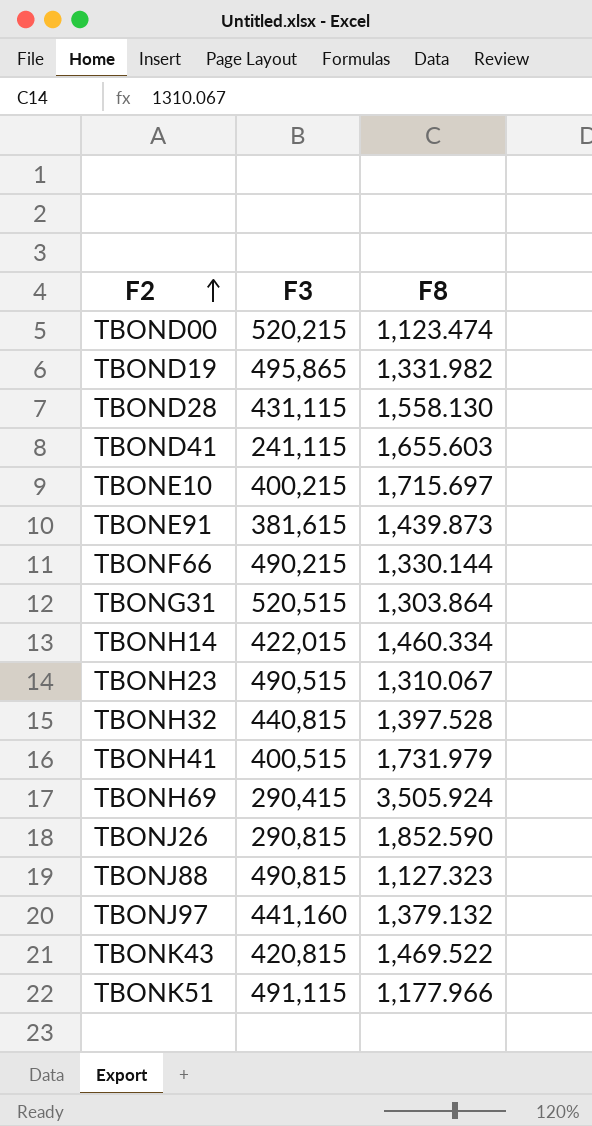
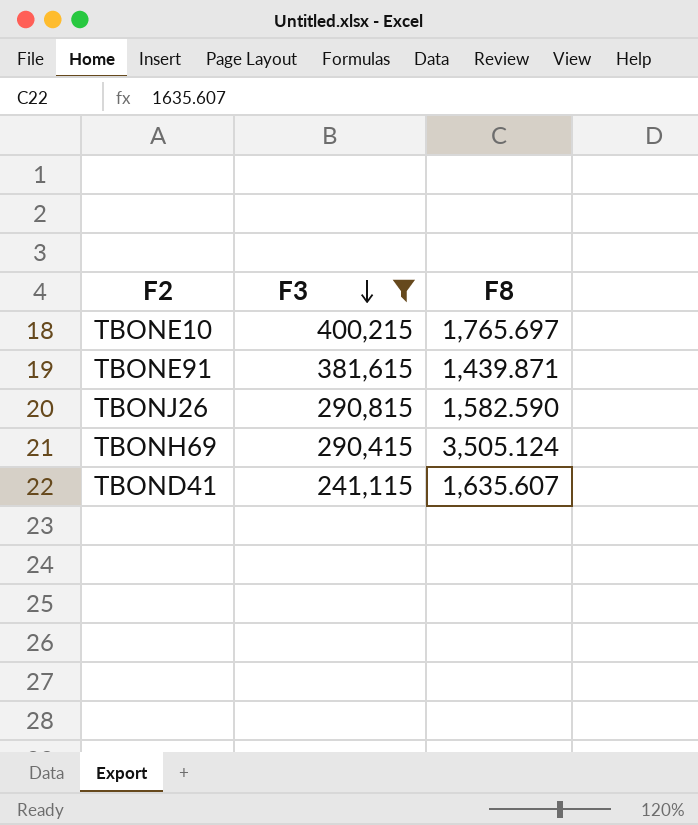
filter: none -> F3 <= 400,215
row order: F2 ascending -> F3 descending
TBONE10 | F8: 1,715.697 -> 1,765.697
TBONE91 | F8: 1,439.873 -> 1,439.871
TBONJ26 | F8: 1,852.590 -> 1,582.590
TBONH69 | F8: 3,505.924 -> 3,505.124
TBOND41 | F8: 1,655.603 -> 1,635.607

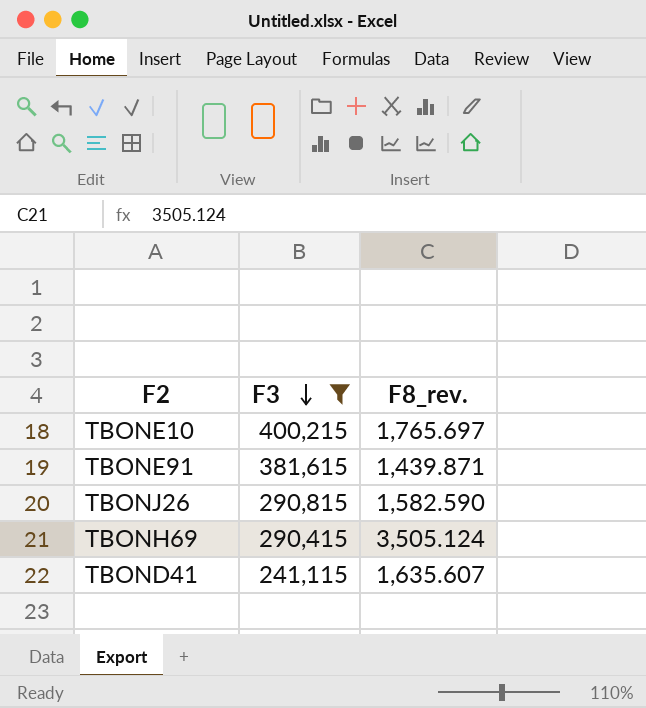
column name: F8 -> F8_rev.

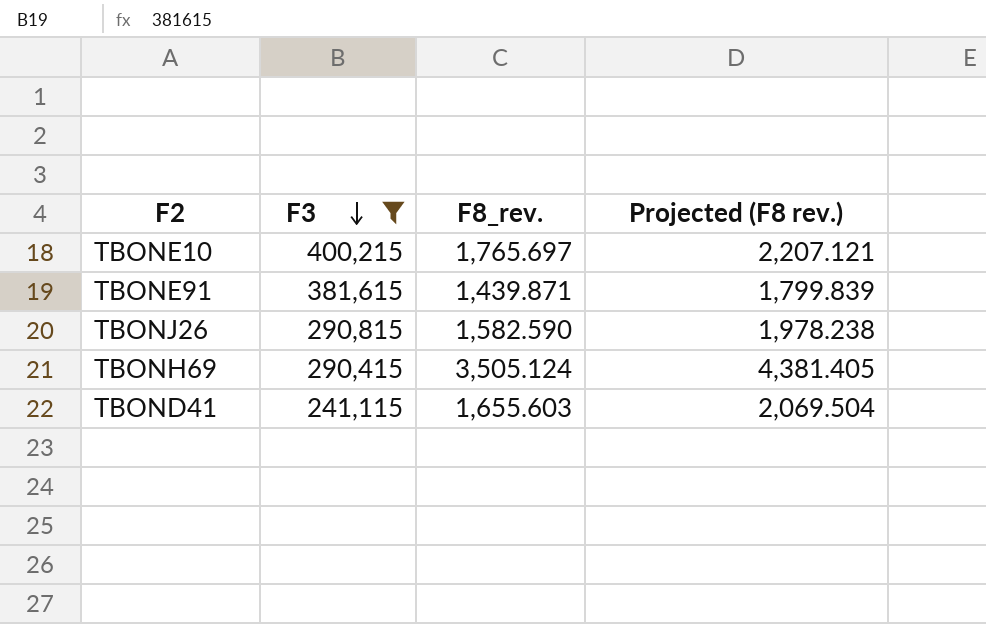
column Projected (F8 rev.) | formula: none -> [F8_rev.] * 1.25
TBOND41 | F8_rev.: 1,635.607 -> 1,655.603

